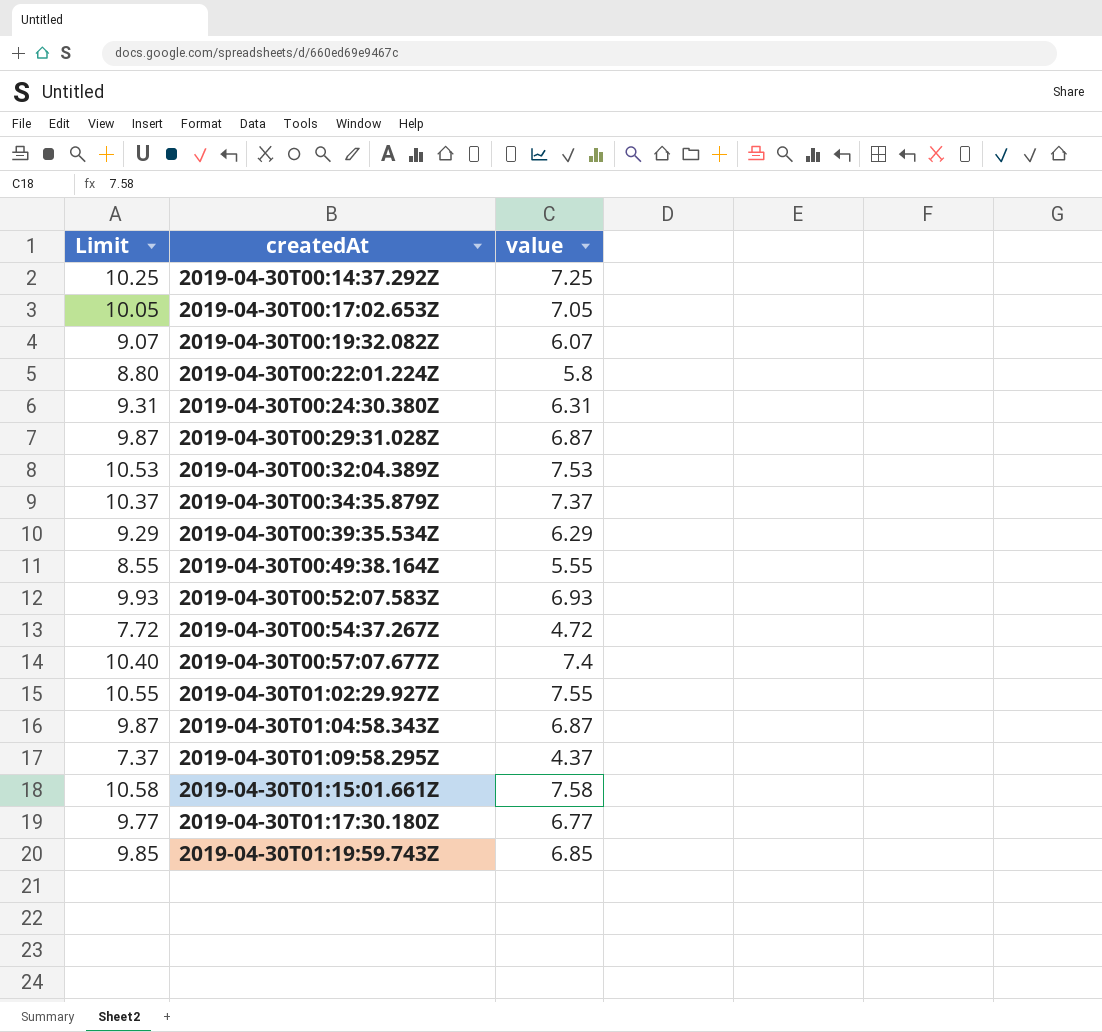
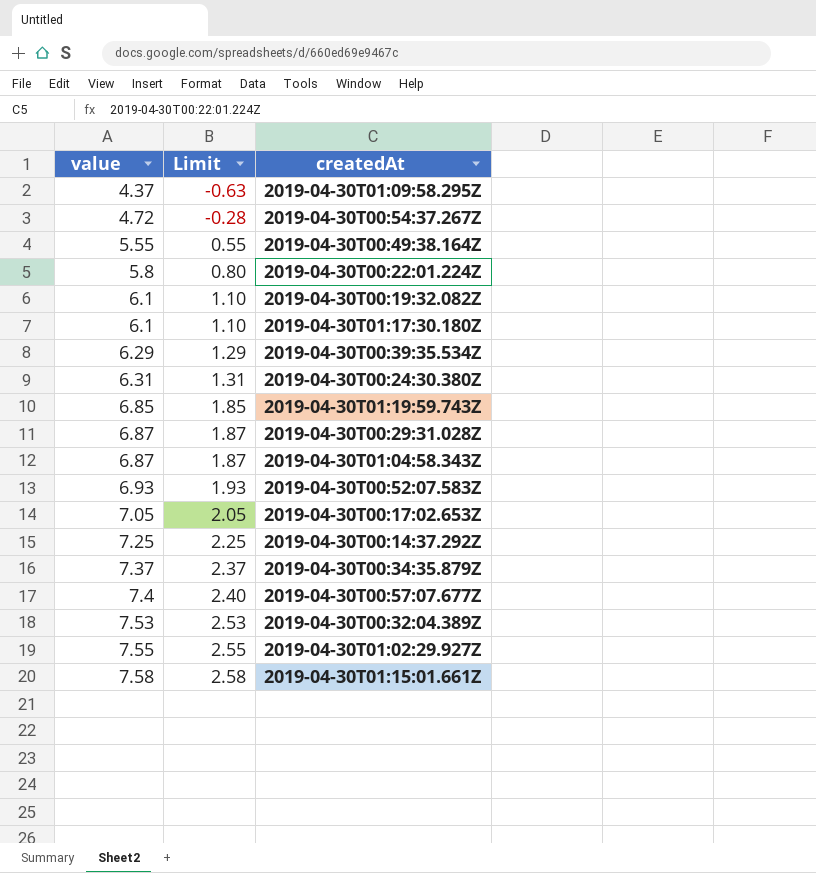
row order: createdAt ascending -> value ascending
column value | position: 3 -> 1
column Limit | formula: [value] + 3 -> [value] - 5
2019-04-30T00:19:32.082Z | value: 6.07 -> 6.1
2019-04-30T01:17:30.180Z | value: 6.77 -> 6.1

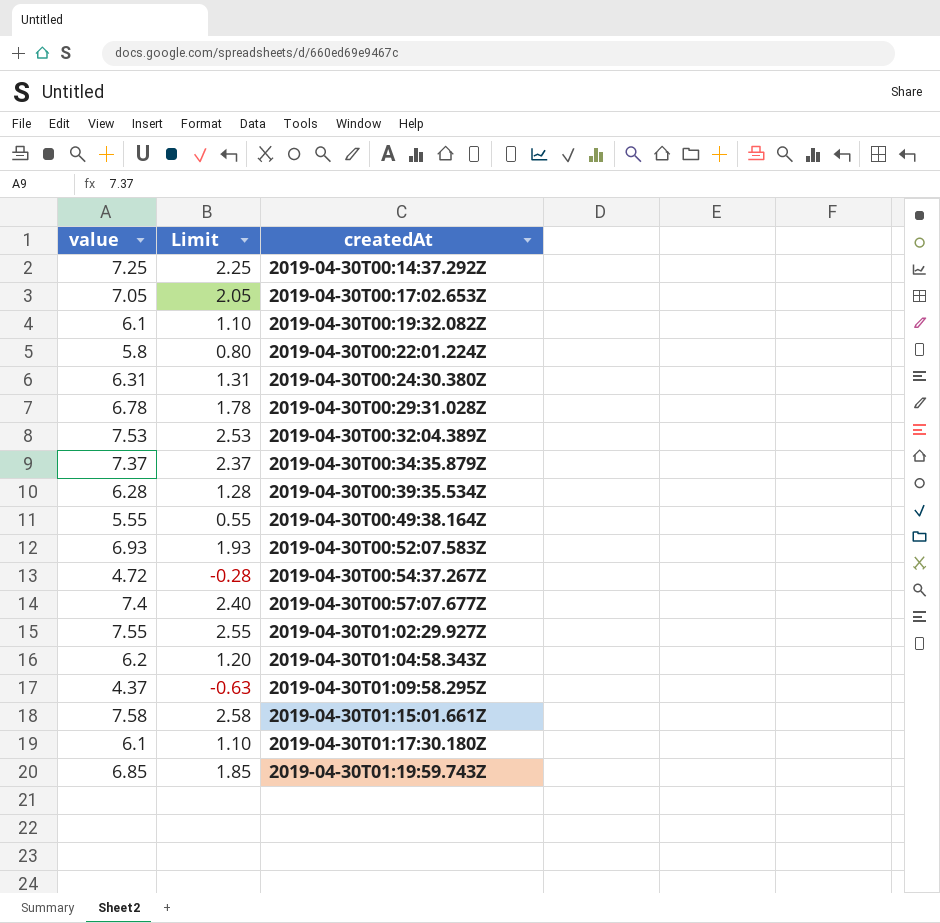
row order: value ascending -> createdAt ascending
2019-04-30T00:29:31.028Z | value: 6.87 -> 6.78
2019-04-30T00:29:31.028Z | Limit: 1.87 -> 1.78
2019-04-30T00:39:35.534Z | value: 6.29 -> 6.28
2019-04-30T00:39:35.534Z | Limit: 1.29 -> 1.28
2019-04-30T01:04:58.343Z | value: 6.87 -> 6.2
2019-04-30T01:04:58.343Z | Limit: 1.87 -> 1.20

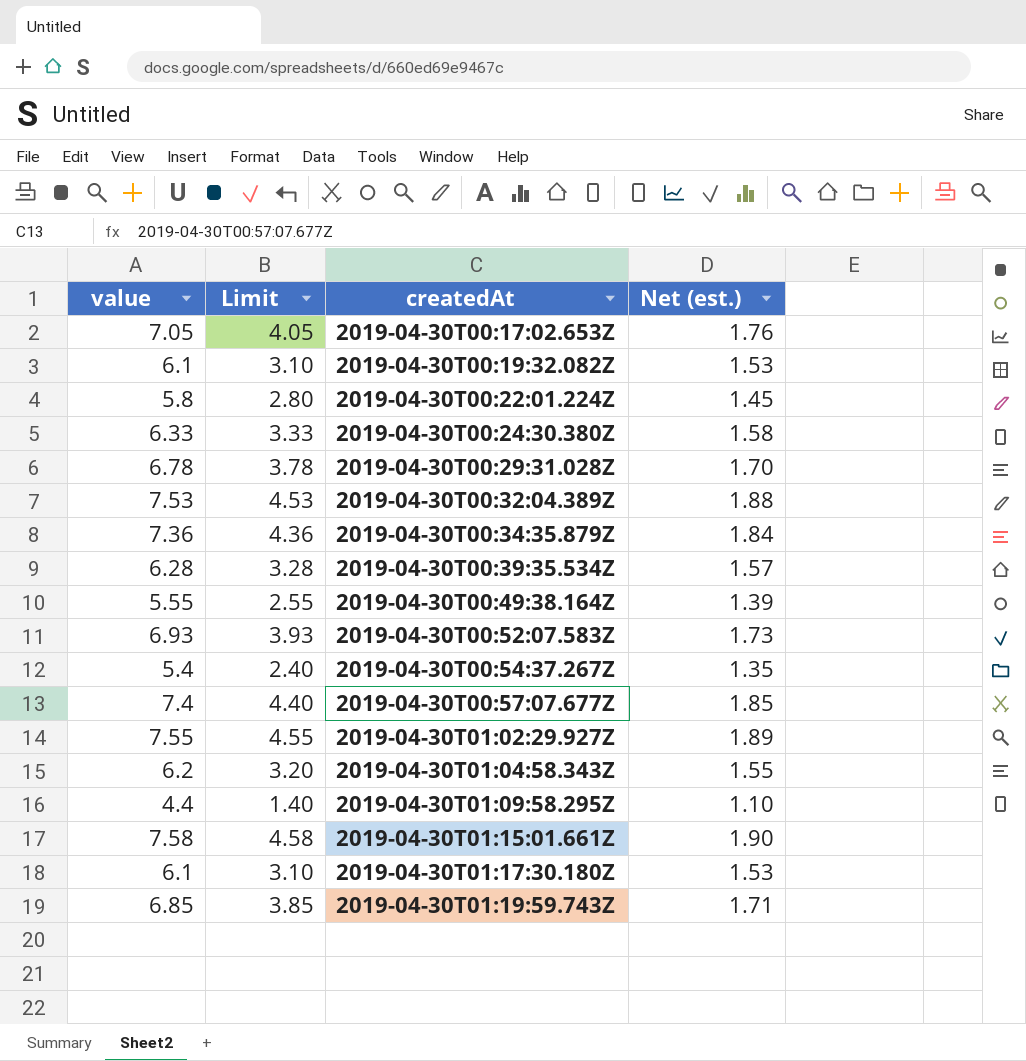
column Limit | formula: [value] - 5 -> [value] - 3
column Net (est.) | formula: none -> [value] * 0.25
row 2019-04-30T00:14:37.292Z: 7.25 | 2.25 -> none
2019-04-30T00:24:30.380Z | value: 6.31 -> 6.33
2019-04-30T00:34:35.879Z | value: 7.37 -> 7.36
2019-04-30T00:54:37.267Z | value: 4.72 -> 5.4
2019-04-30T01:09:58.295Z | value: 4.37 -> 4.4

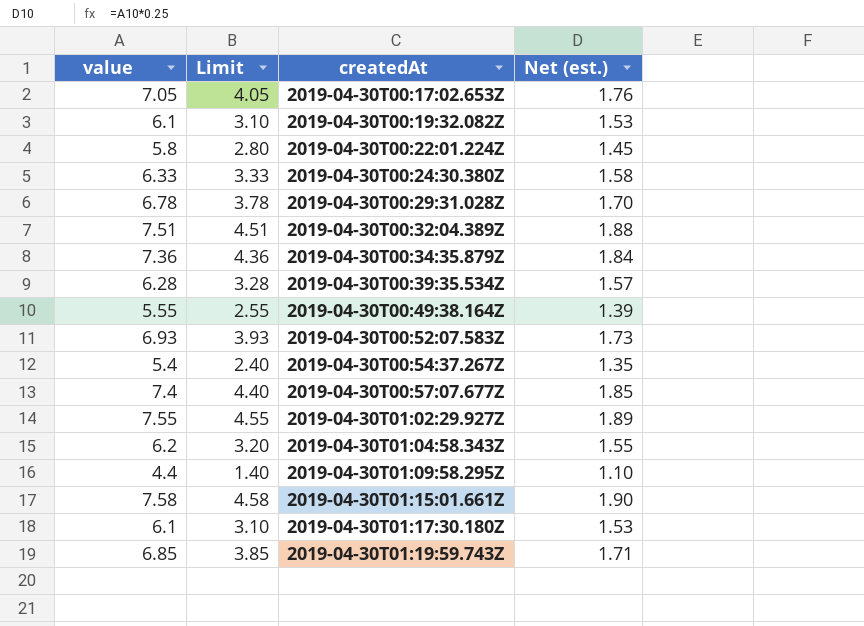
2019-04-30T00:32:04.389Z | value: 7.53 -> 7.51
2019-04-30T00:32:04.389Z | Limit: 4.53 -> 4.51

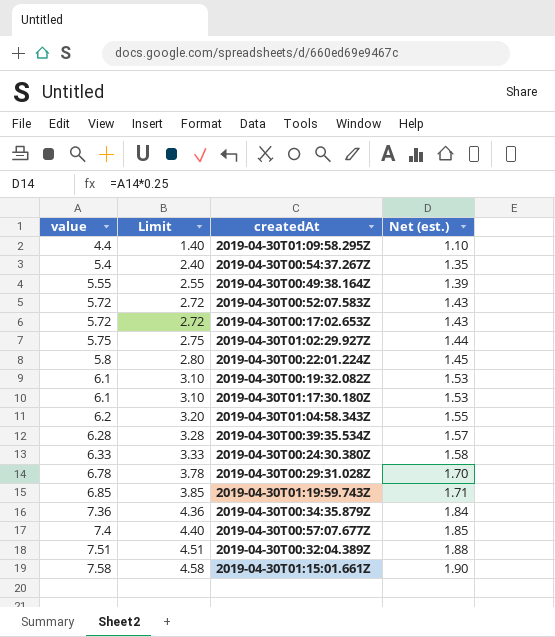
row order: createdAt ascending -> value ascending
2019-04-30T00:52:07.583Z | value: 6.93 -> 5.72
2019-04-30T00:52:07.583Z | Limit: 3.93 -> 2.72
2019-04-30T00:52:07.583Z | Net (est.): 1.73 -> 1.43
2019-04-30T00:17:02.653Z | value: 7.05 -> 5.72
2019-04-30T00:17:02.653Z | Limit: 4.05 -> 2.72
2019-04-30T00:17:02.653Z | Net (est.): 1.76 -> 1.43
2019-04-30T01:02:29.927Z | value: 7.55 -> 5.75
2019-04-30T01:02:29.927Z | Limit: 4.55 -> 2.75
2019-04-30T01:02:29.927Z | Net (est.): 1.89 -> 1.44

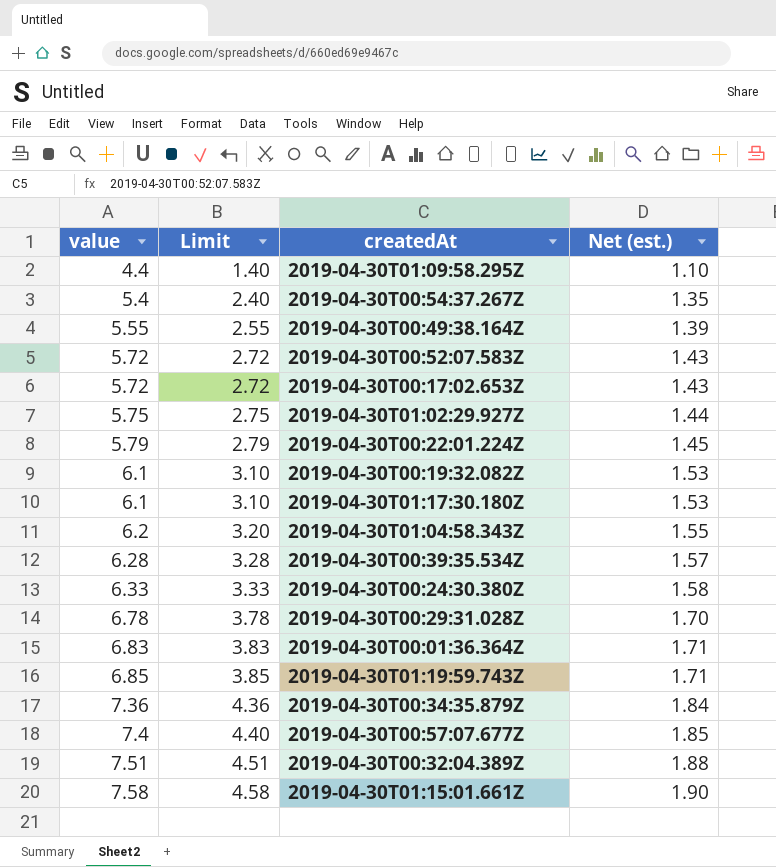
2019-04-30T00:22:01.224Z | value: 5.8 -> 5.79
2019-04-30T00:22:01.224Z | Limit: 2.80 -> 2.79
row 2019-04-30T00:01:36.364Z: none -> 6.83 | 3.83 | 1.71

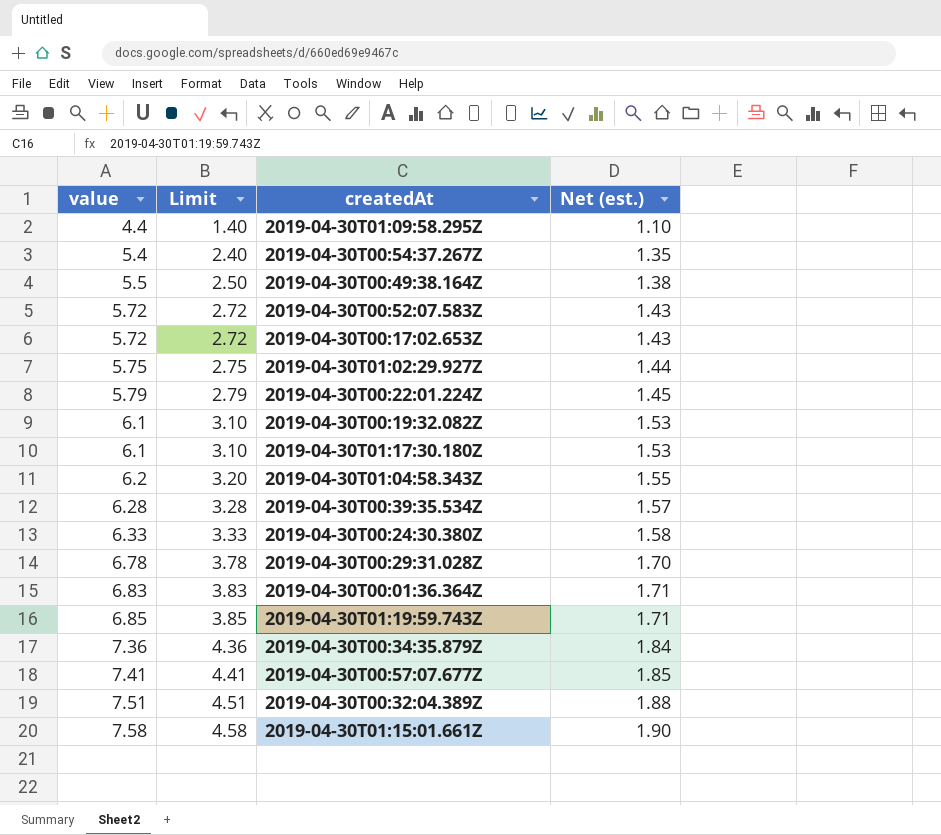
2019-04-30T00:49:38.164Z | value: 5.55 -> 5.5
2019-04-30T00:49:38.164Z | Limit: 2.55 -> 2.50
2019-04-30T00:49:38.164Z | Net (est.): 1.39 -> 1.38
2019-04-30T00:57:07.677Z | value: 7.4 -> 7.41
2019-04-30T00:57:07.677Z | Limit: 4.40 -> 4.41

